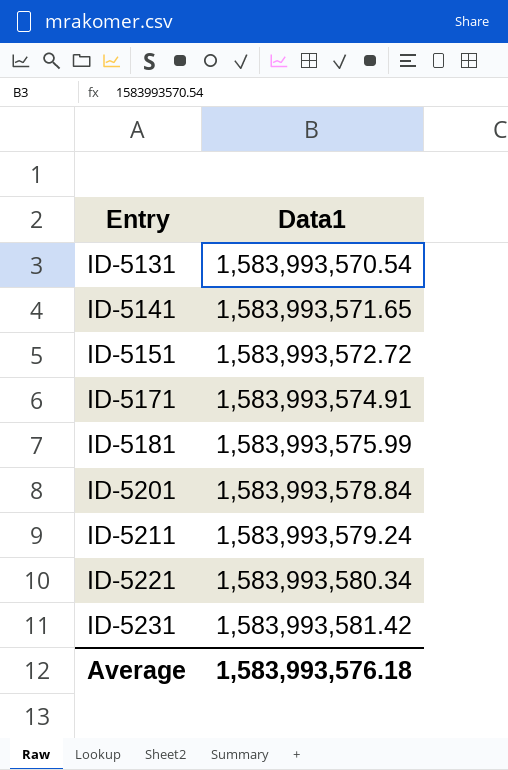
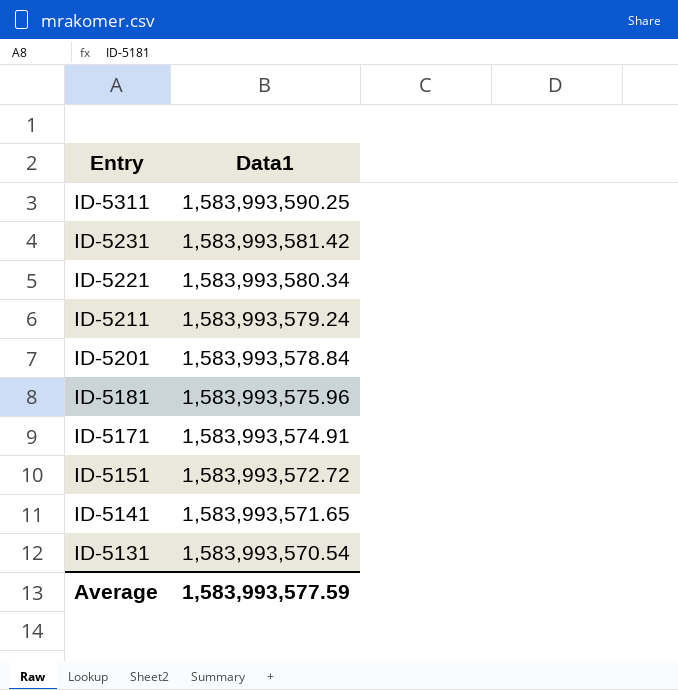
row order: Entry ascending -> Entry descending
row ID-5311: none -> 1,583,993,590.25
ID-5181 | Data1: 1,583,993,575.99 -> 1,583,993,575.96
Average | Data1: 1,583,993,576.18 -> 1,583,993,577.59

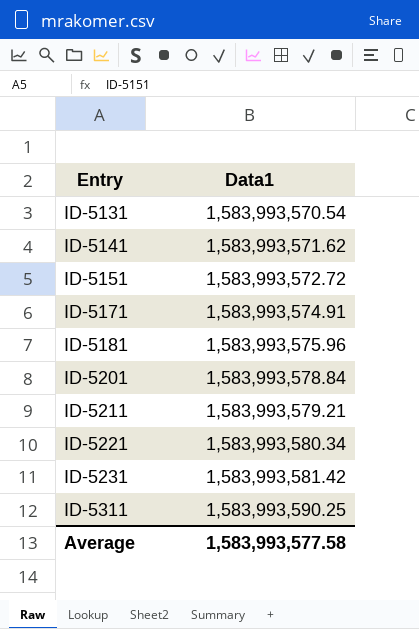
row order: Entry descending -> Entry ascending
ID-5141 | Data1: 1,583,993,571.65 -> 1,583,993,571.62
ID-5211 | Data1: 1,583,993,579.24 -> 1,583,993,579.21
Average | Data1: 1,583,993,577.59 -> 1,583,993,577.58

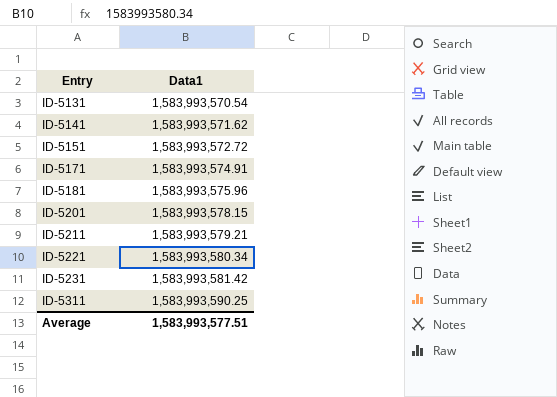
ID-5201 | Data1: 1,583,993,578.84 -> 1,583,993,578.15
Average | Data1: 1,583,993,577.58 -> 1,583,993,577.51

